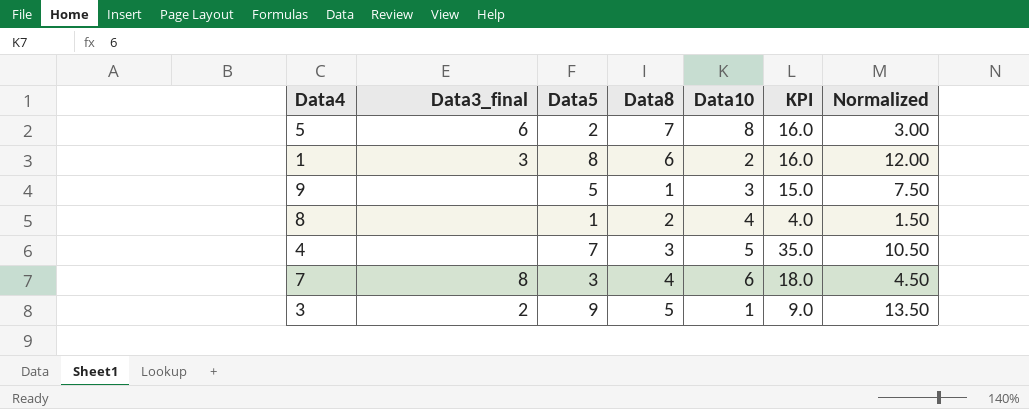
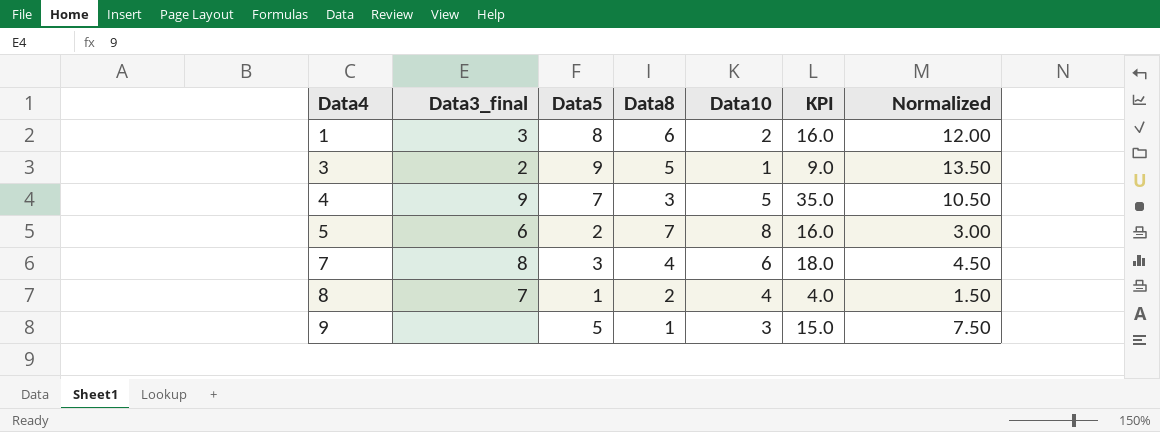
row order: none -> Data4 ascending
4 | Data3_final: none -> 9
8 | Data3_final: none -> 7

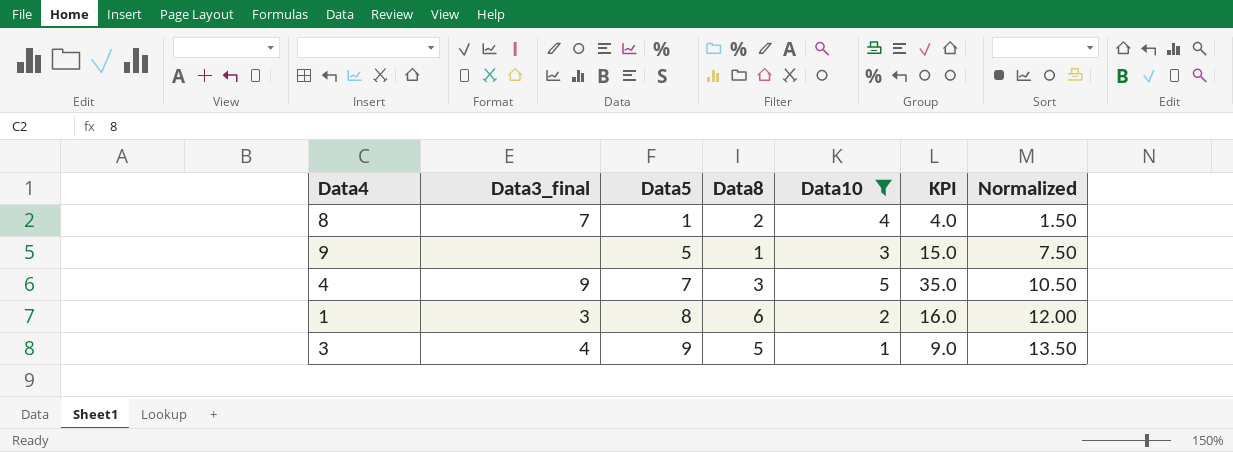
filter: none -> Data10 <= 5
row order: Data4 ascending -> Data5 ascending
3 | Data3_final: 2 -> 4

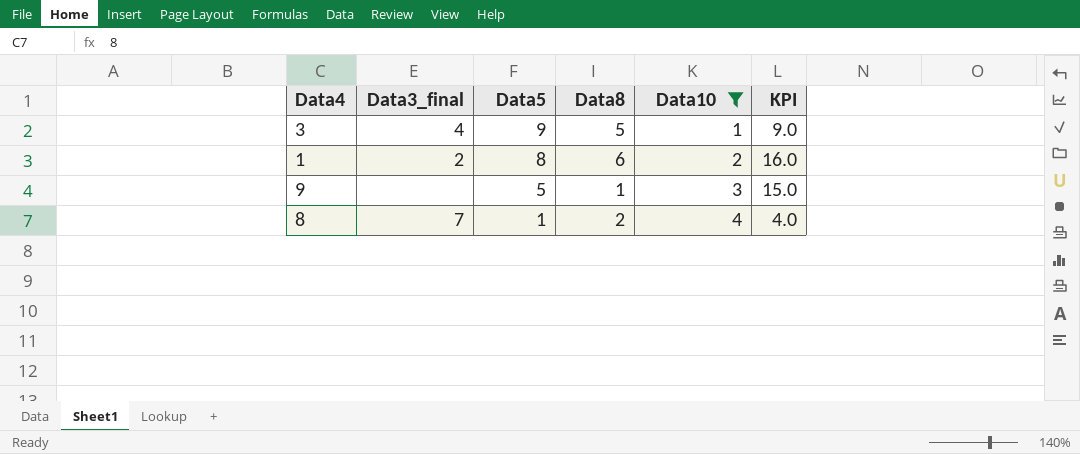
row order: Data5 ascending -> Data5 descending
column Normalized | formula: [Data5] * 1.5 -> none
row 4: 9 | 7 | 3 | 5 | 35.0 | 10.50 -> none
1 | Data3_final: 3 -> 2

